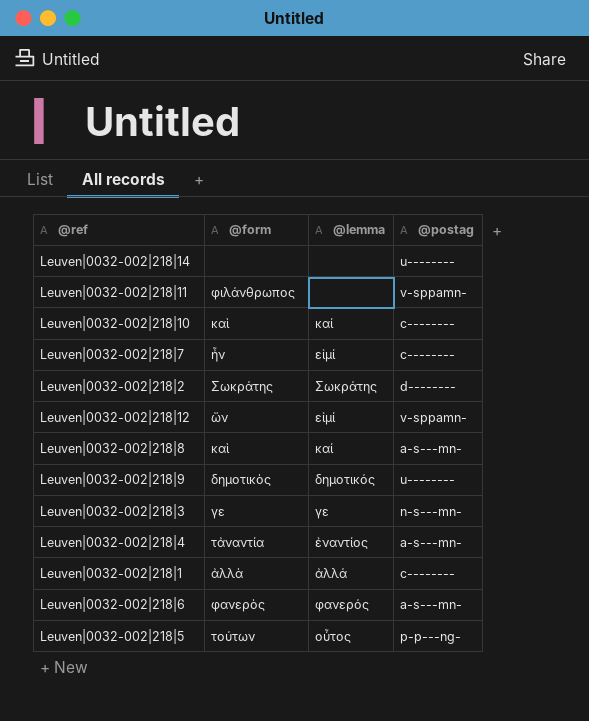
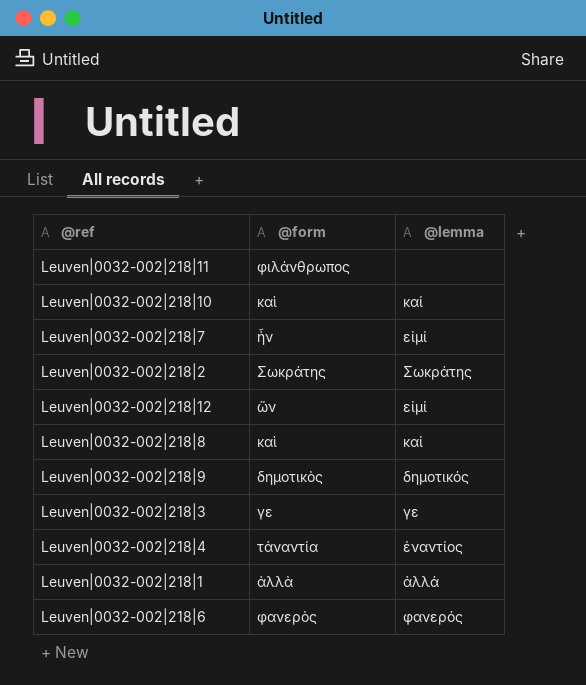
column @postag | position: 4 -> none
row Leuven|0032-002|218|14: none | none | u-------- -> none
row Leuven|0032-002|218|5: τούτων | οὗτος | p-p---ng- -> none

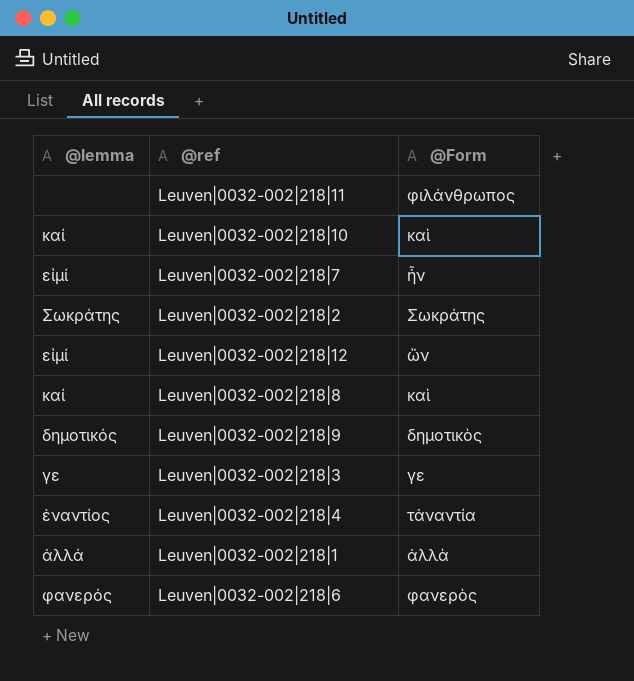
column @lemma | position: 3 -> 1
column name: @form -> @Form

